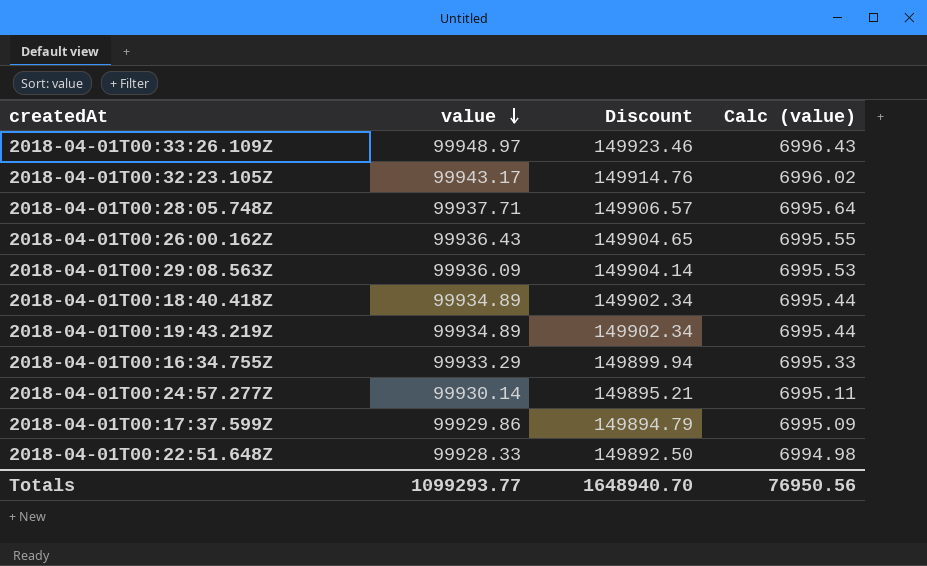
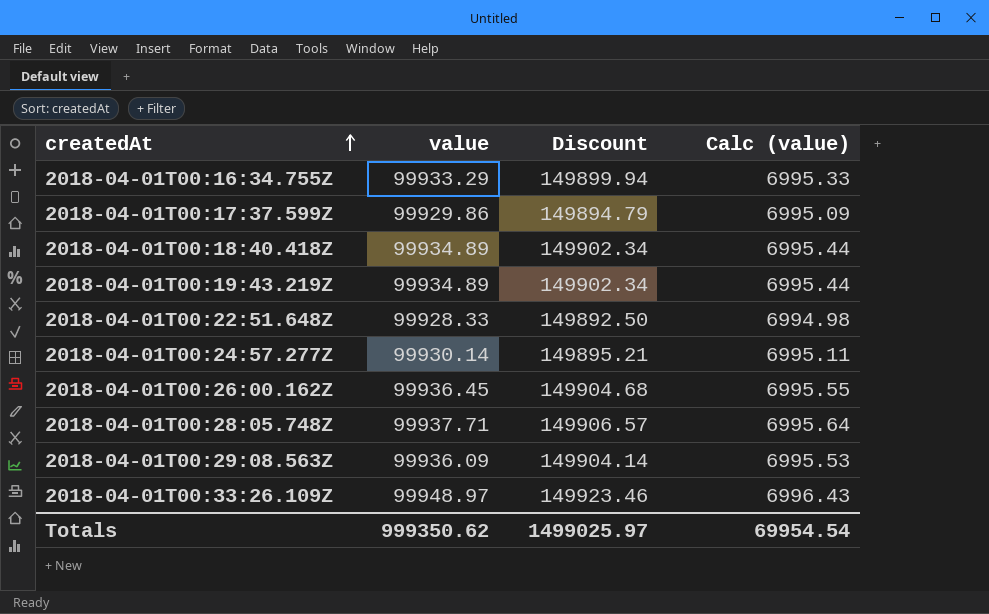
row order: value descending -> createdAt ascending
row 2018-04-01T00:32:23.105Z: 99943.17 | 149914.76 | 6996.02 -> none
2018-04-01T00:26:00.162Z | value: 99936.43 -> 99936.45
2018-04-01T00:26:00.162Z | Discount: 149904.65 -> 149904.68
Totals | value: 1099293.77 -> 999350.62
Totals | Discount: 1648940.70 -> 1499025.97
Totals | Calc (value): 76950.56 -> 69954.54

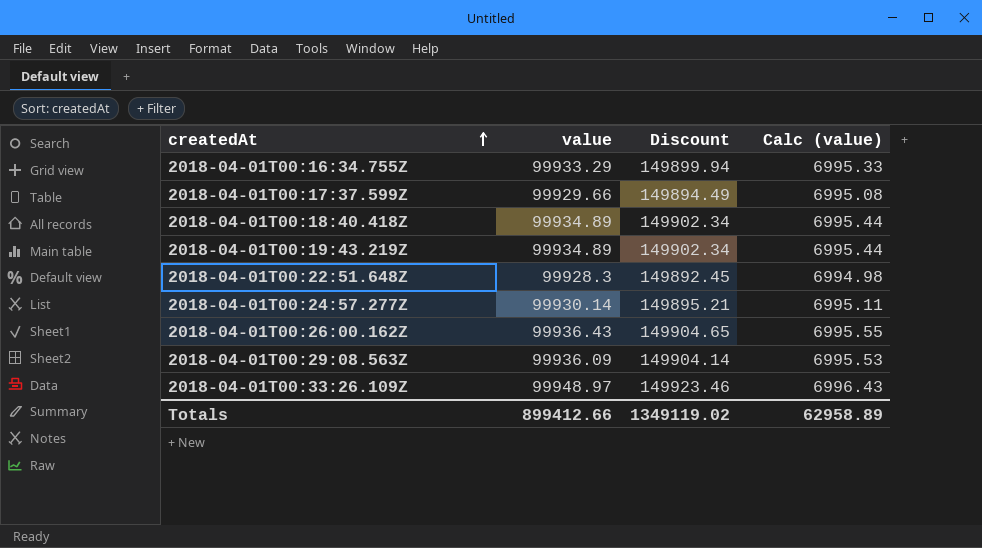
row 2018-04-01T00:28:05.748Z: 99937.71 | 149906.57 | 6995.64 -> none
2018-04-01T00:17:37.599Z | value: 99929.86 -> 99929.66
2018-04-01T00:17:37.599Z | Discount: 149894.79 -> 149894.49
2018-04-01T00:17:37.599Z | Calc (value): 6995.09 -> 6995.08
2018-04-01T00:22:51.648Z | value: 99928.33 -> 99928.3
2018-04-01T00:22:51.648Z | Discount: 149892.50 -> 149892.45
2018-04-01T00:26:00.162Z | value: 99936.45 -> 99936.43
2018-04-01T00:26:00.162Z | Discount: 149904.68 -> 149904.65
Totals | value: 999350.62 -> 899412.66
Totals | Discount: 1499025.97 -> 1349119.02
Totals | Calc (value): 69954.54 -> 62958.89

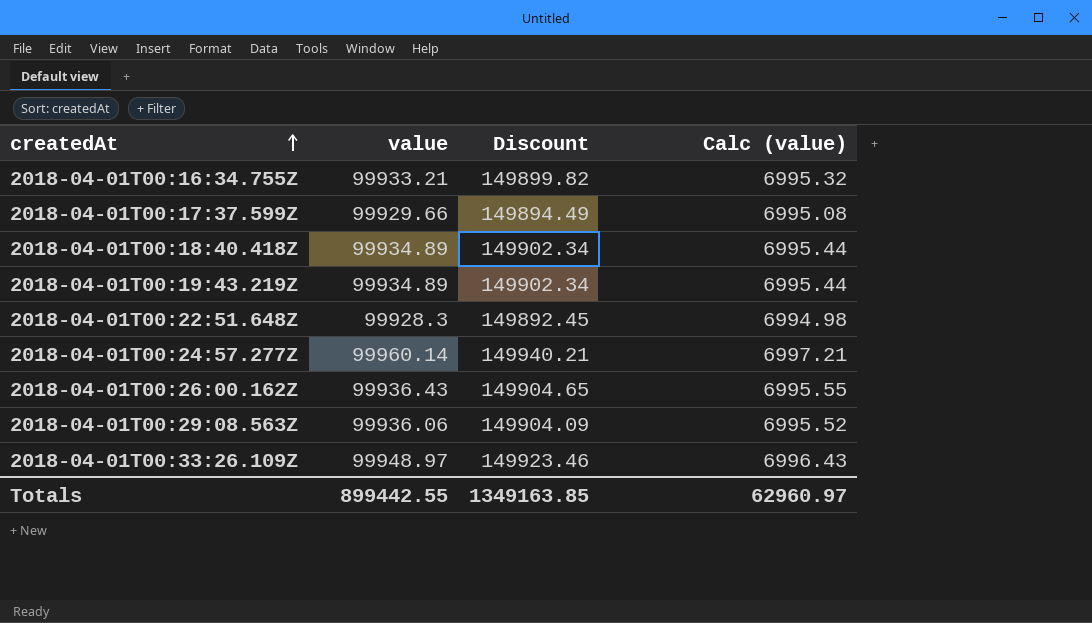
2018-04-01T00:16:34.755Z | value: 99933.29 -> 99933.21
2018-04-01T00:16:34.755Z | Discount: 149899.94 -> 149899.82
2018-04-01T00:16:34.755Z | Calc (value): 6995.33 -> 6995.32
2018-04-01T00:24:57.277Z | value: 99930.14 -> 99960.14
2018-04-01T00:24:57.277Z | Discount: 149895.21 -> 149940.21
2018-04-01T00:24:57.277Z | Calc (value): 6995.11 -> 6997.21
2018-04-01T00:29:08.563Z | value: 99936.09 -> 99936.06
2018-04-01T00:29:08.563Z | Discount: 149904.14 -> 149904.09
2018-04-01T00:29:08.563Z | Calc (value): 6995.53 -> 6995.52
Totals | value: 899412.66 -> 899442.55
Totals | Discount: 1349119.02 -> 1349163.85
Totals | Calc (value): 62958.89 -> 62960.97

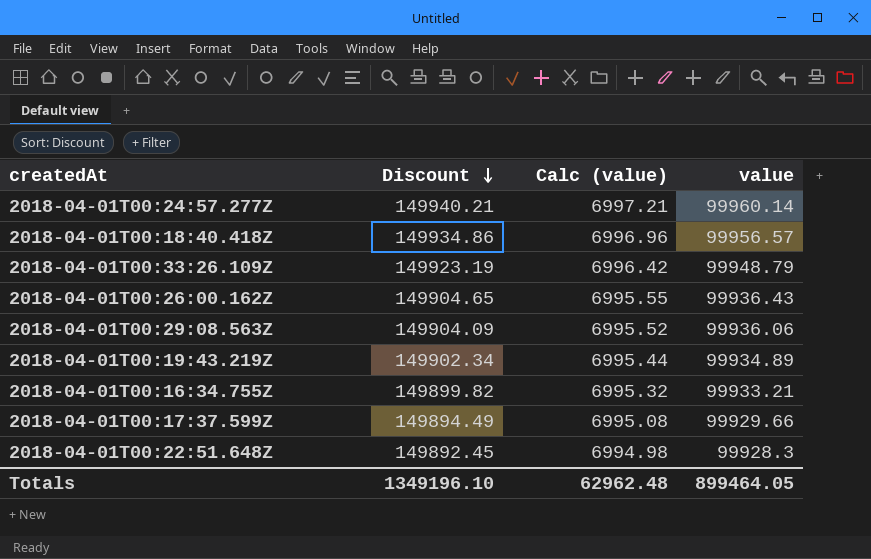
row order: createdAt ascending -> Discount descending
column value | position: 2 -> 4
2018-04-01T00:18:40.418Z | Discount: 149902.34 -> 149934.86
2018-04-01T00:18:40.418Z | Calc (value): 6995.44 -> 6996.96
2018-04-01T00:18:40.418Z | value: 99934.89 -> 99956.57
2018-04-01T00:33:26.109Z | Discount: 149923.46 -> 149923.19
2018-04-01T00:33:26.109Z | Calc (value): 6996.43 -> 6996.42
2018-04-01T00:33:26.109Z | value: 99948.97 -> 99948.79
Totals | Discount: 1349163.85 -> 1349196.10
Totals | Calc (value): 62960.97 -> 62962.48
Totals | value: 899442.55 -> 899464.05

